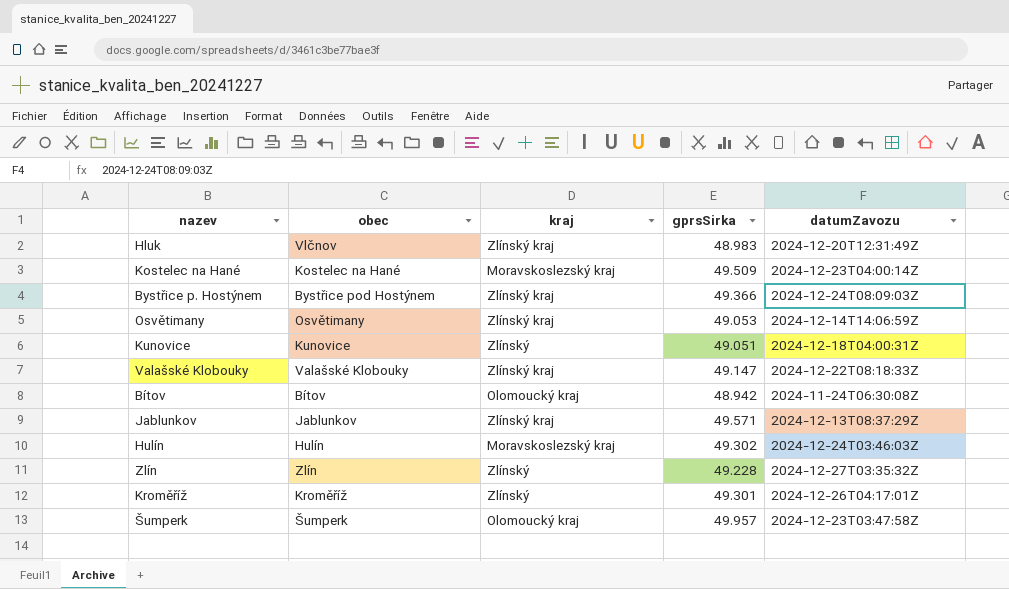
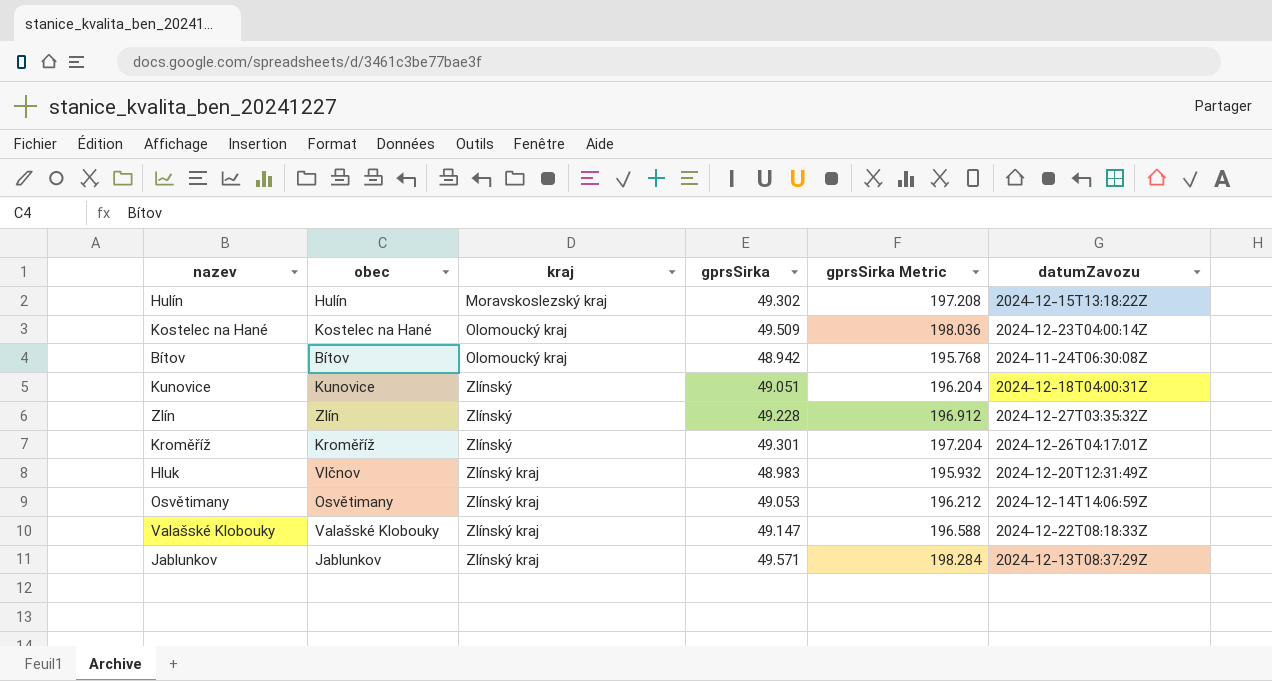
row order: none -> kraj ascending
column gprsSirka Metric | formula: none -> [gprsSirka] * 4
row Bystřice p. Hostýnem: Bystřice pod Hostýnem | Zlínský kraj | 49.366 | 2024-12-24T08:09:03Z -> none
row Šumperk: Šumperk | Olomoucký kraj | 49.957 | 2024-12-23T03:47:58Z -> none
Hulín | datumZavozu: 2024-12-24T03:46:03Z -> 2024-12-15T13:18:22Z
Kostelec na Hané | kraj: Moravskoslezský kraj -> Olomoucký kraj

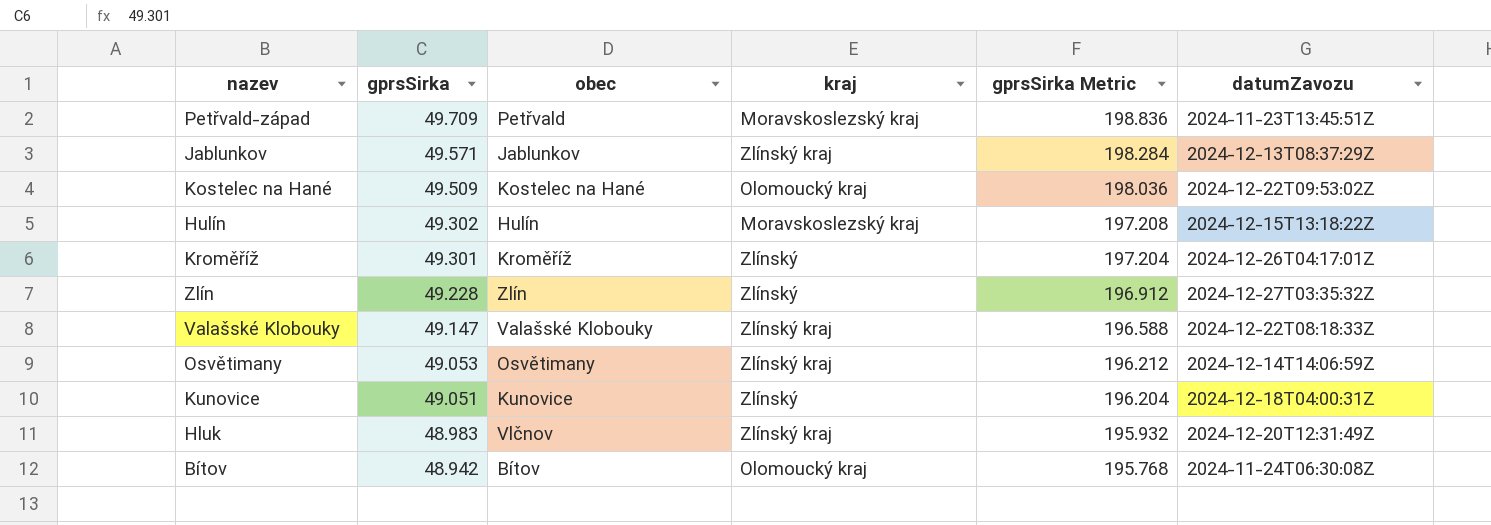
row order: kraj ascending -> gprsSirka descending
column gprsSirka | position: 4 -> 2
row Petřvald-západ: none -> 49.709 | Petřvald | Moravskoslezský kraj | 198.836 | 2024-11-23T13:45:51Z
Kostelec na Hané | datumZavozu: 2024-12-23T04:00:14Z -> 2024-12-22T09:53:02Z

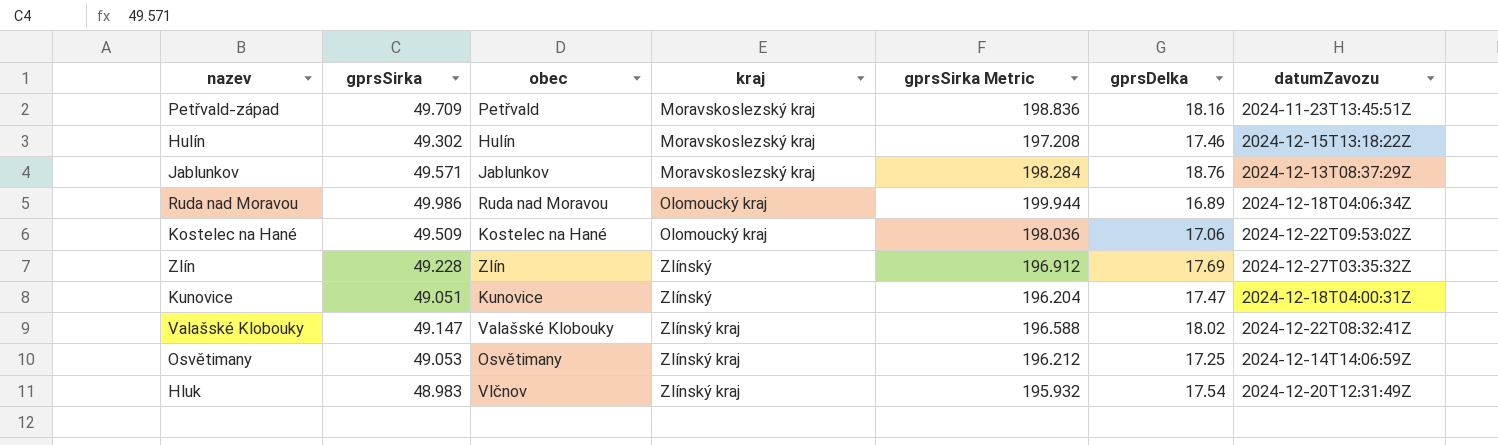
row order: gprsSirka descending -> kraj ascending
column gprsDelka | position: none -> 6
row Kroměříž: 49.301 | Kroměříž | Zlínský | 197.204 | 2024-12-26T04:17:01Z -> none
row Bítov: 48.942 | Bítov | Olomoucký kraj | 195.768 | 2024-11-24T06:30:08Z -> none
Jablunkov | kraj: Zlínský kraj -> Moravskoslezský kraj
row Ruda nad Moravou: none -> 49.986 | Ruda nad Moravou | Olomoucký kraj | 199.944 | 16.89 | 2024-12-18T04:06:34Z
Valašské Klobouky | datumZavozu: 2024-12-22T08:18:33Z -> 2024-12-22T08:32:41Z

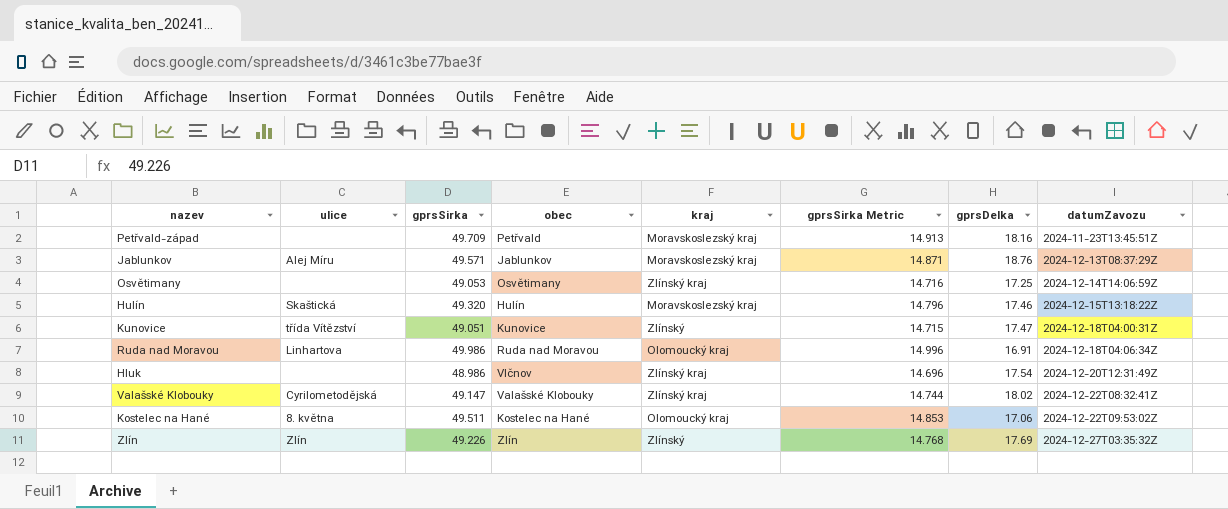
row order: kraj ascending -> datumZavozu ascending
column ulice | position: none -> 2
column gprsSirka Metric | formula: [gprsSirka] * 4 -> [gprsSirka] * 0.3
Hulín | gprsSirka: 49.302 -> 49.320
Ruda nad Moravou | gprsDelka: 16.89 -> 16.91
Hluk | gprsSirka: 48.983 -> 48.986
Kostelec na Hané | gprsSirka: 49.509 -> 49.511
Zlín | gprsSirka: 49.228 -> 49.226

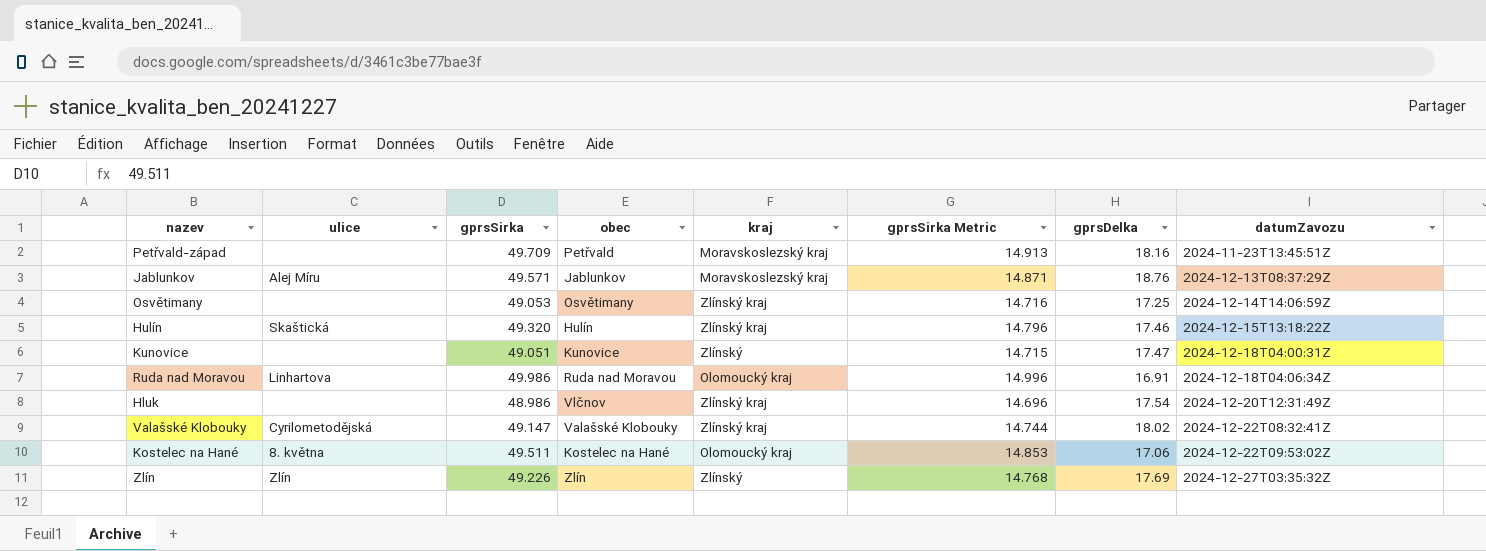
Hulín | kraj: Moravskoslezský kraj -> Zlínský kraj
Kunovice | ulice: třída Vítězství -> none

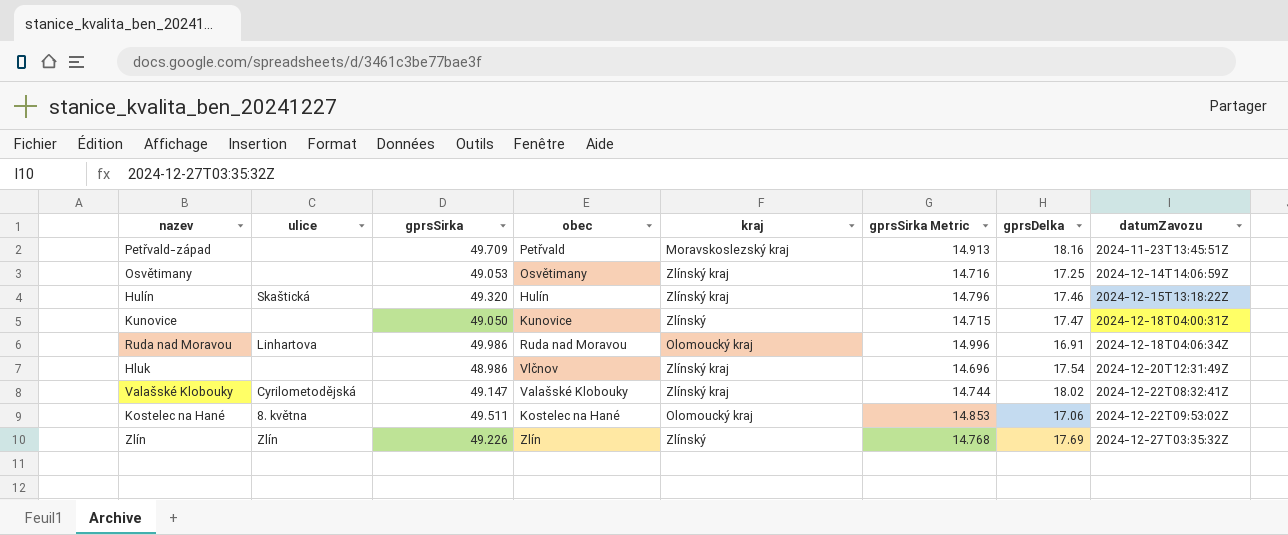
row Jablunkov: Alej Míru | 49.571 | Jablunkov | Moravskoslezský kraj | 14.871 | 18.76 | 2024-12-13T08:37:29Z -> none
Kunovice | gprsSirka: 49.051 -> 49.050

